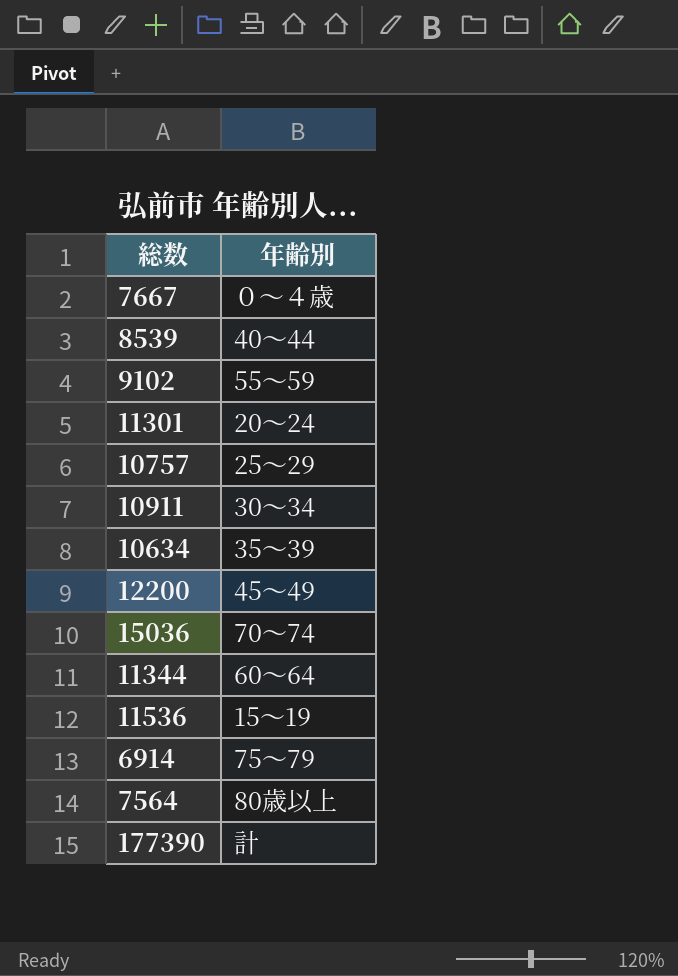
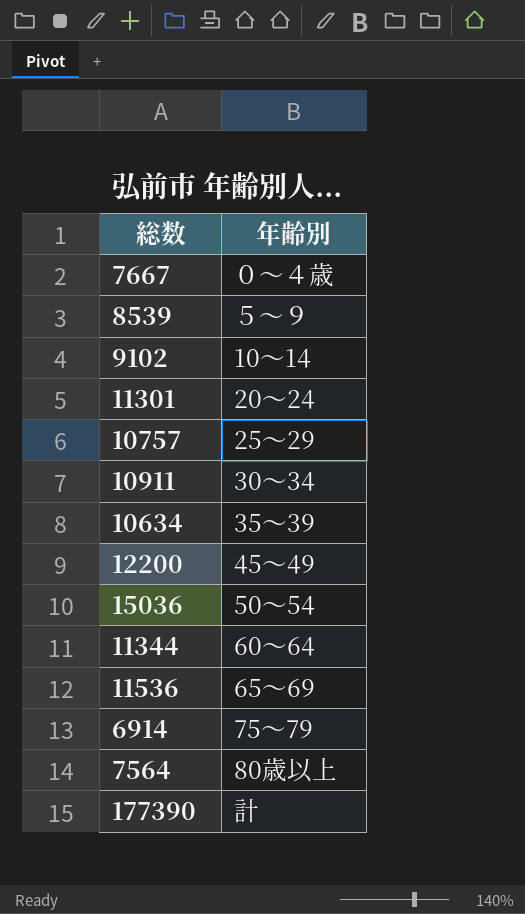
8539 | 年齢別: 40～44 -> ５～９
9102 | 年齢別: 55～59 -> 10～14
15036 | 年齢別: 70～74 -> 50～54
11536 | 年齢別: 15～19 -> 65～69

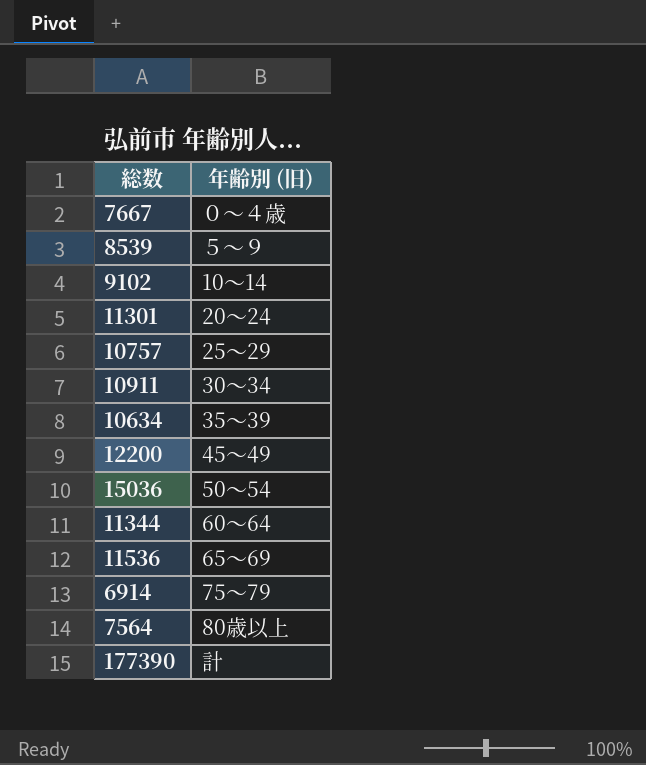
column name: 年齢別 -> 年齢別 (旧)

